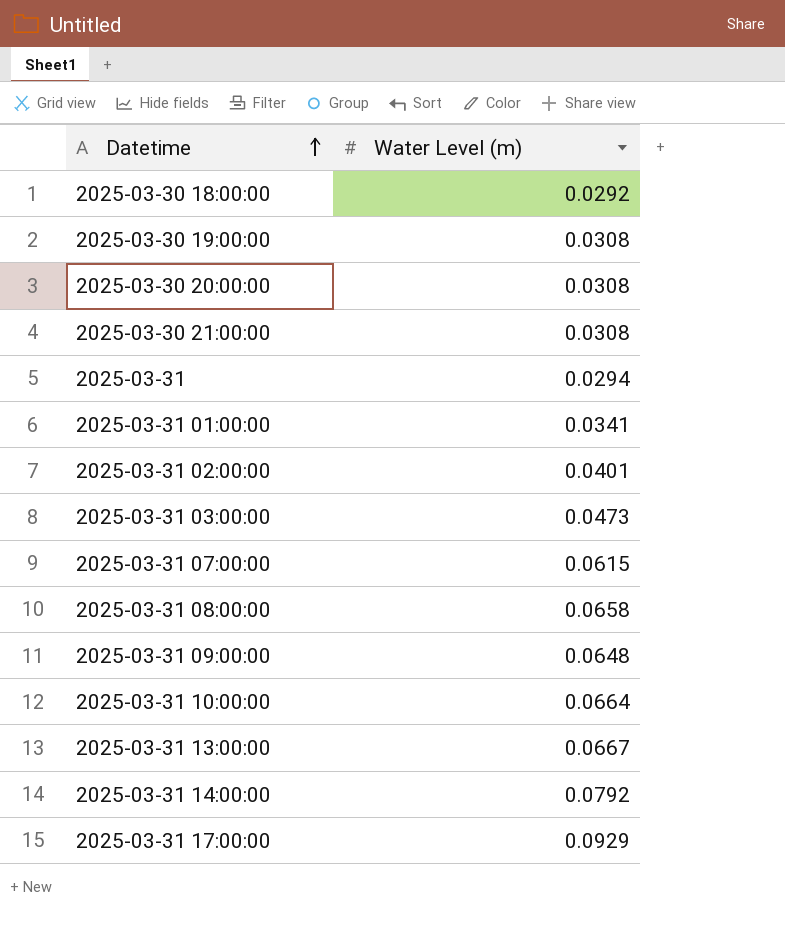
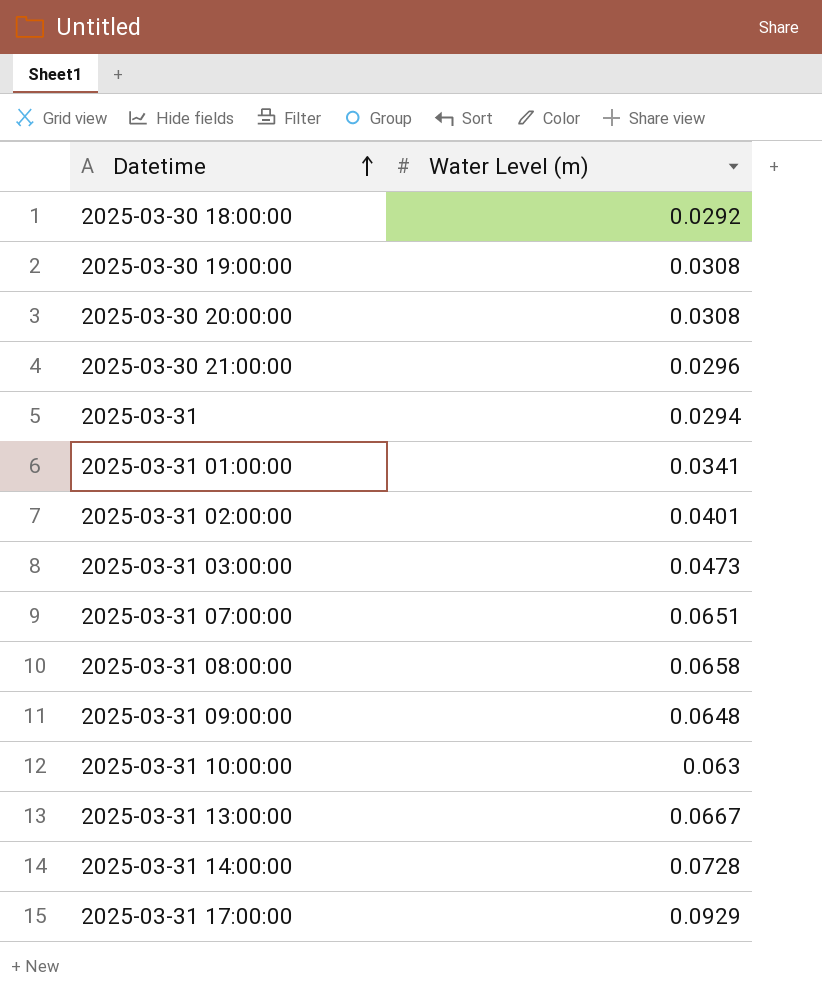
2025-03-30 21:00:00 | Water Level (m): 0.0308 -> 0.0296
2025-03-31 07:00:00 | Water Level (m): 0.0615 -> 0.0651
2025-03-31 10:00:00 | Water Level (m): 0.0664 -> 0.063
2025-03-31 14:00:00 | Water Level (m): 0.0792 -> 0.0728

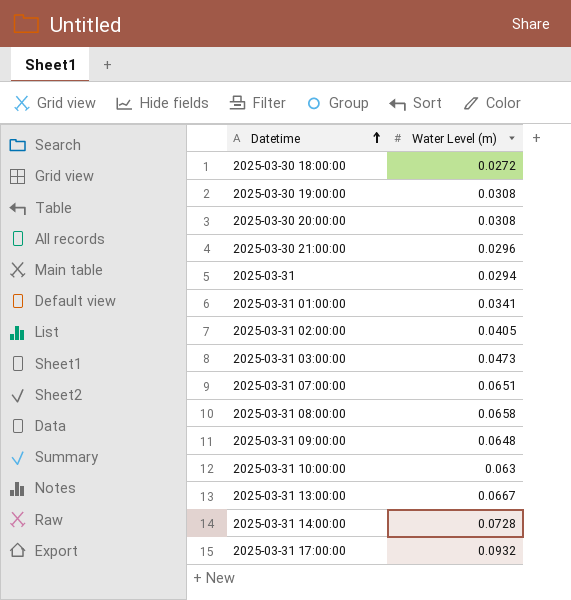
2025-03-30 18:00:00 | Water Level (m): 0.0292 -> 0.0272
2025-03-31 02:00:00 | Water Level (m): 0.0401 -> 0.0405
2025-03-31 17:00:00 | Water Level (m): 0.0929 -> 0.0932

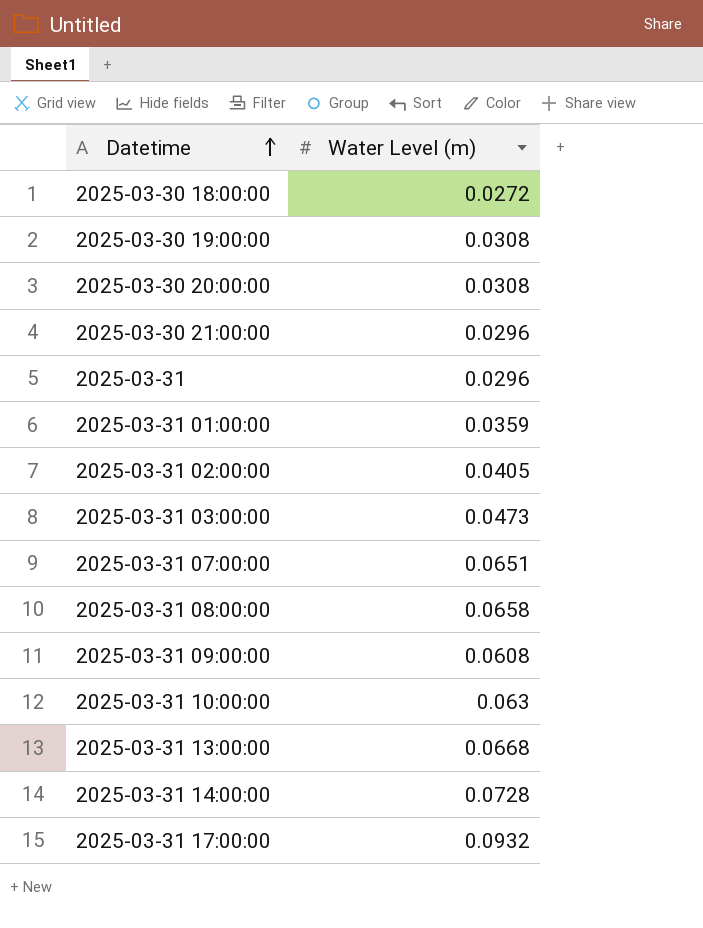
2025-03-31 | Water Level (m): 0.0294 -> 0.0296
2025-03-31 01:00:00 | Water Level (m): 0.0341 -> 0.0359
2025-03-31 09:00:00 | Water Level (m): 0.0648 -> 0.0608
2025-03-31 13:00:00 | Water Level (m): 0.0667 -> 0.0668

